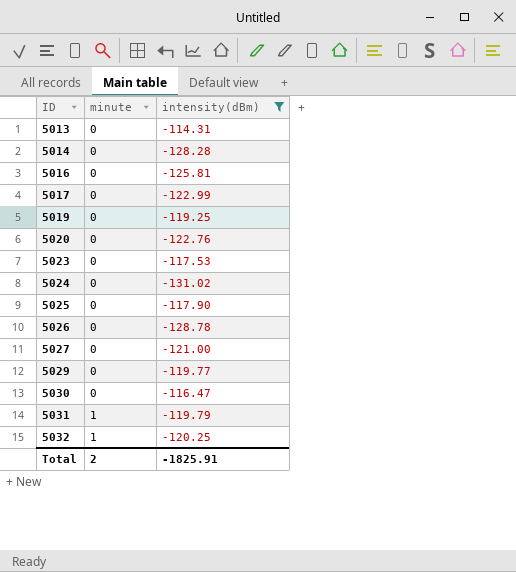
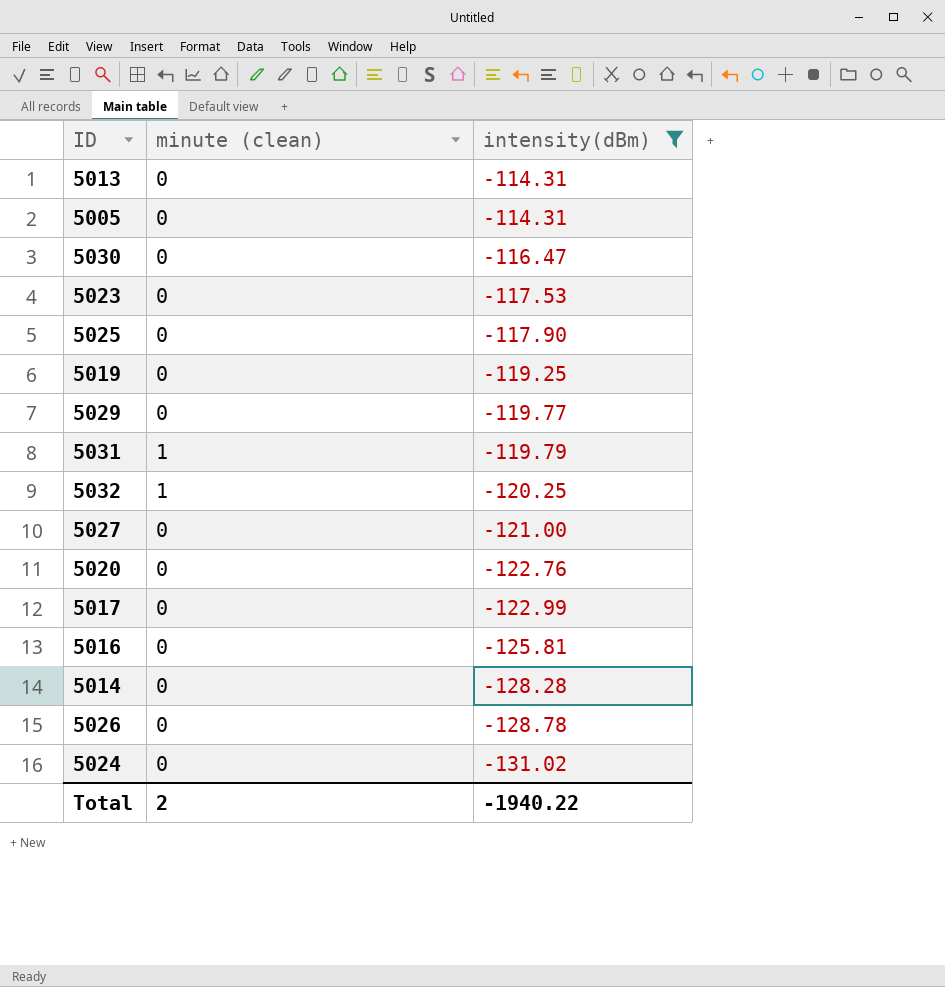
row order: ID ascending -> intensity(dBm) descending
column name: minute -> minute (clean)
row 5005: none -> 0 | -114.31
Total | intensity(dBm): -1825.91 -> -1940.22

